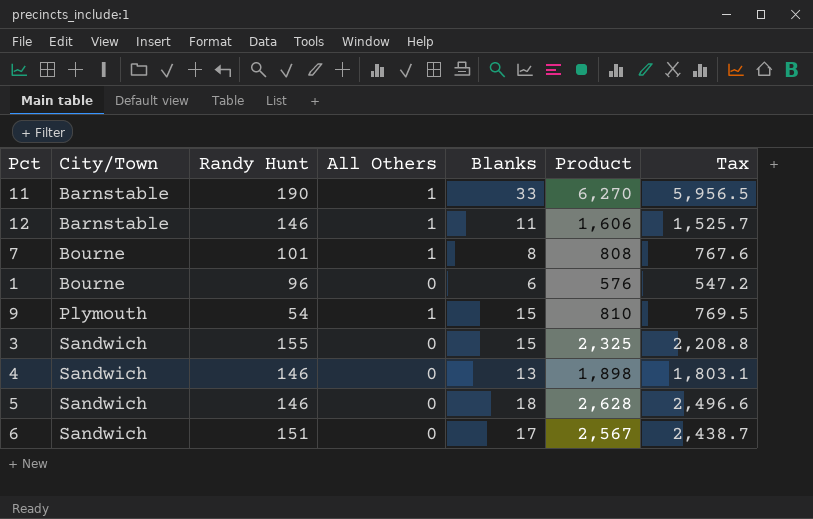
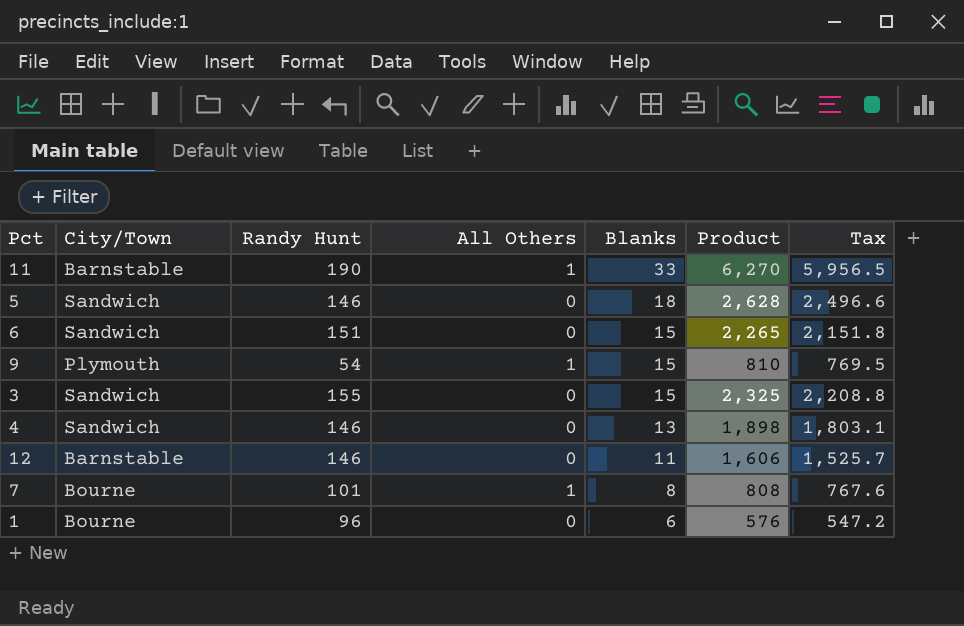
row order: City/Town ascending -> Blanks descending
6 | Blanks: 17 -> 15
6 | Product: 2,567 -> 2,265
6 | Tax: 2,438.7 -> 2,151.8
12 | All Others: 1 -> 0

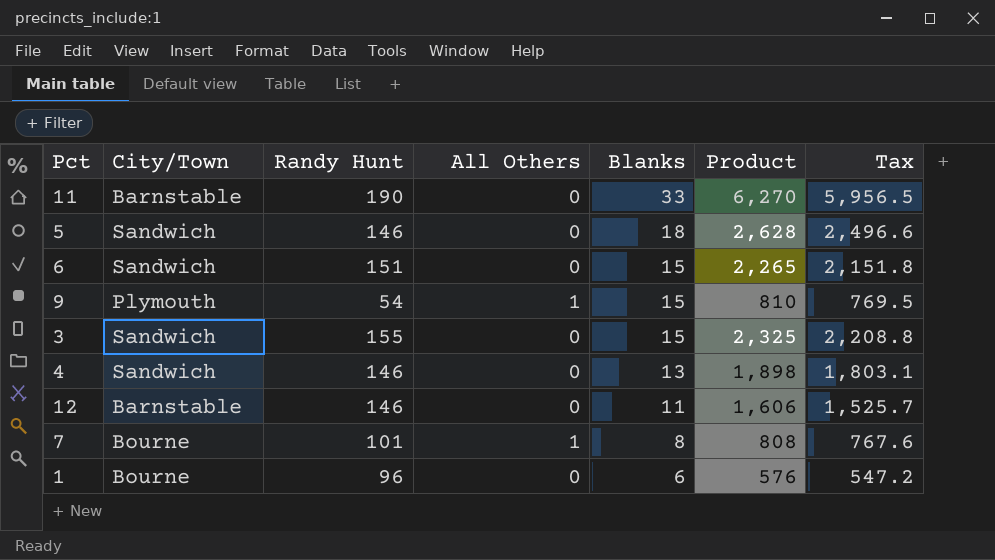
11 | All Others: 1 -> 0

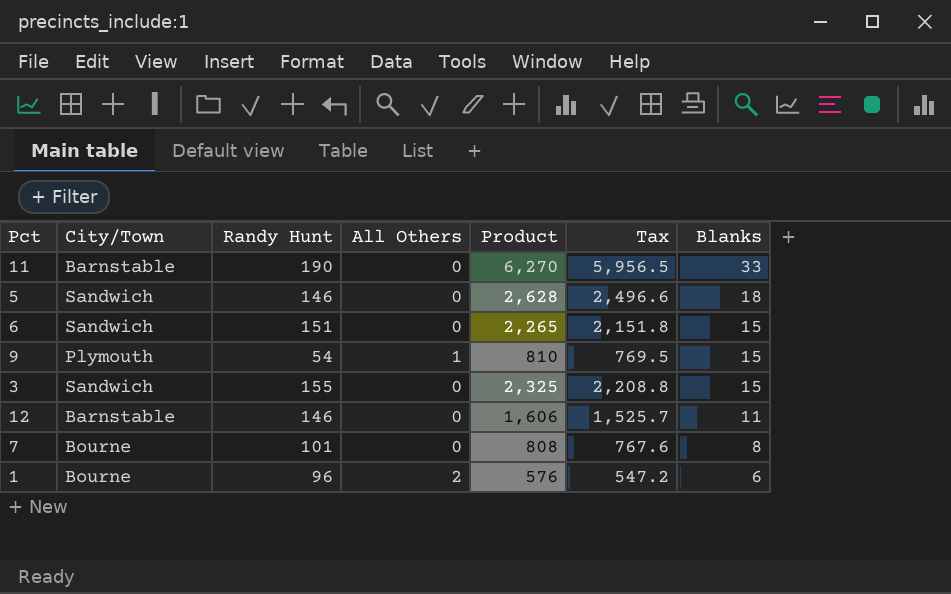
column Blanks | position: 5 -> 7
row 4: Sandwich | 146 | 0 | 13 | 1,898 | 1,803.1 -> none
7 | All Others: 1 -> 0
1 | All Others: 0 -> 2

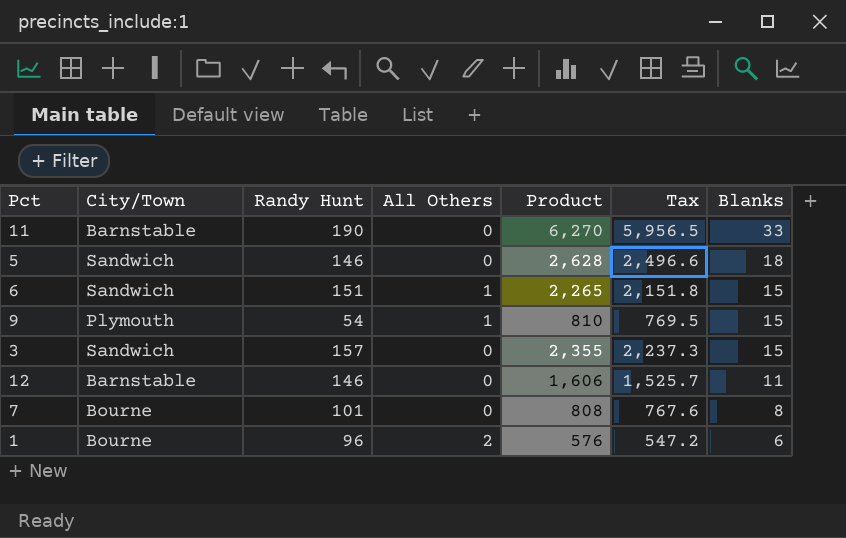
6 | All Others: 0 -> 1
3 | Randy Hunt: 155 -> 157
3 | Product: 2,325 -> 2,355
3 | Tax: 2,208.8 -> 2,237.3

